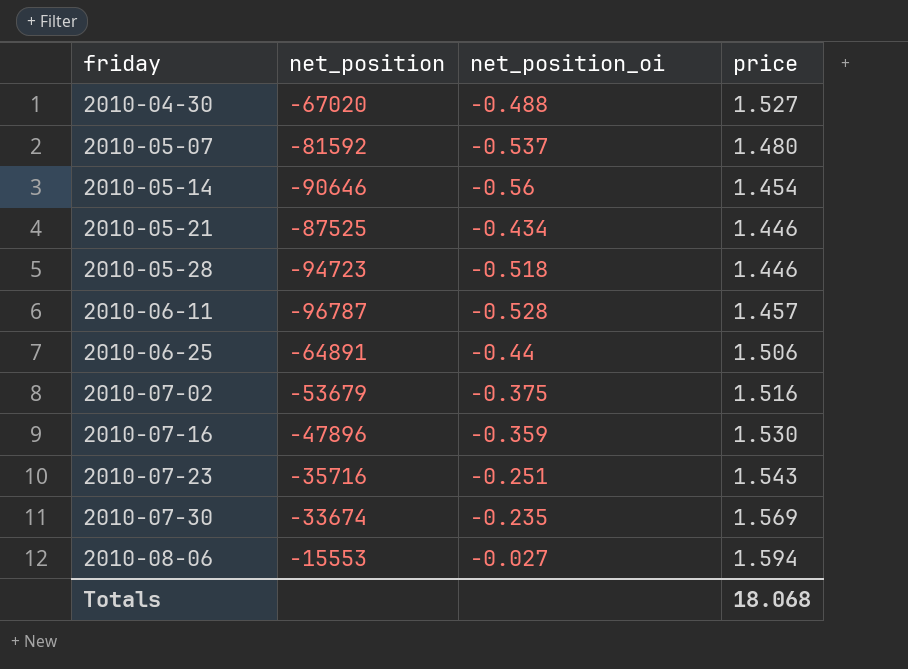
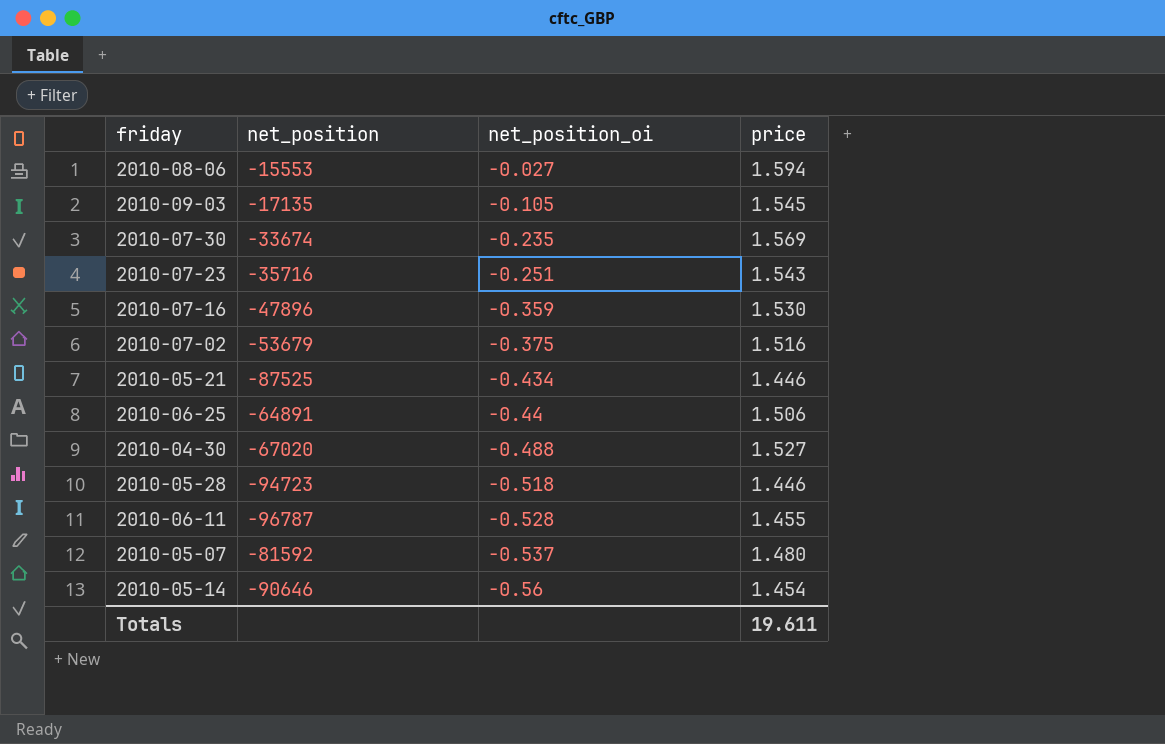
row order: friday ascending -> net_position_oi descending
row 2010-09-03: none -> -17135 | -0.105 | 1.545
2010-06-11 | price: 1.457 -> 1.455
Totals | price: 18.068 -> 19.611

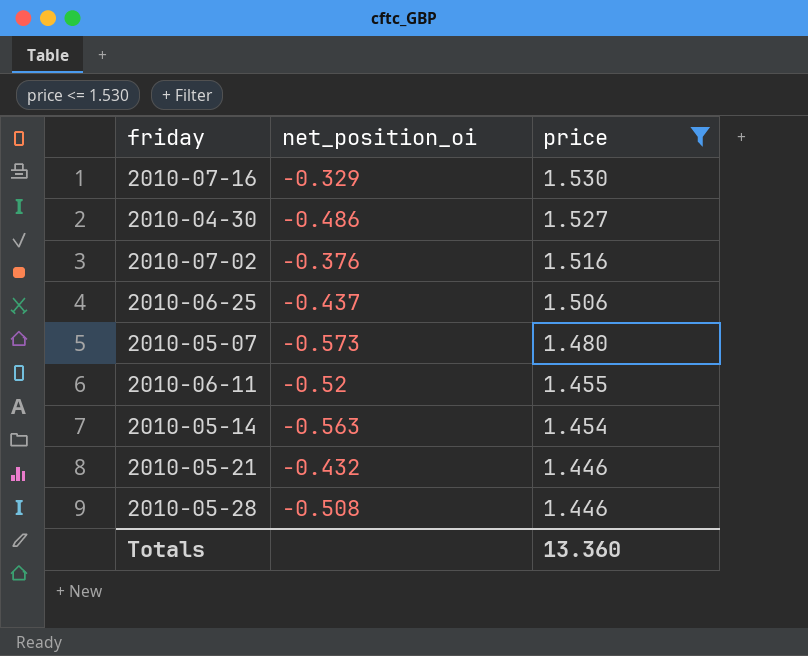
filter: none -> price <= 1.530
row order: net_position_oi descending -> price descending
column net_position | position: 2 -> none
2010-07-16 | net_position_oi: -0.359 -> -0.329
2010-04-30 | net_position_oi: -0.488 -> -0.486
2010-07-02 | net_position_oi: -0.375 -> -0.376
2010-06-25 | net_position_oi: -0.44 -> -0.437
2010-05-07 | net_position_oi: -0.537 -> -0.573
2010-06-11 | net_position_oi: -0.528 -> -0.52
2010-05-14 | net_position_oi: -0.56 -> -0.563
2010-05-21 | net_position_oi: -0.434 -> -0.432
2010-05-28 | net_position_oi: -0.518 -> -0.508
Totals | price: 19.611 -> 13.360

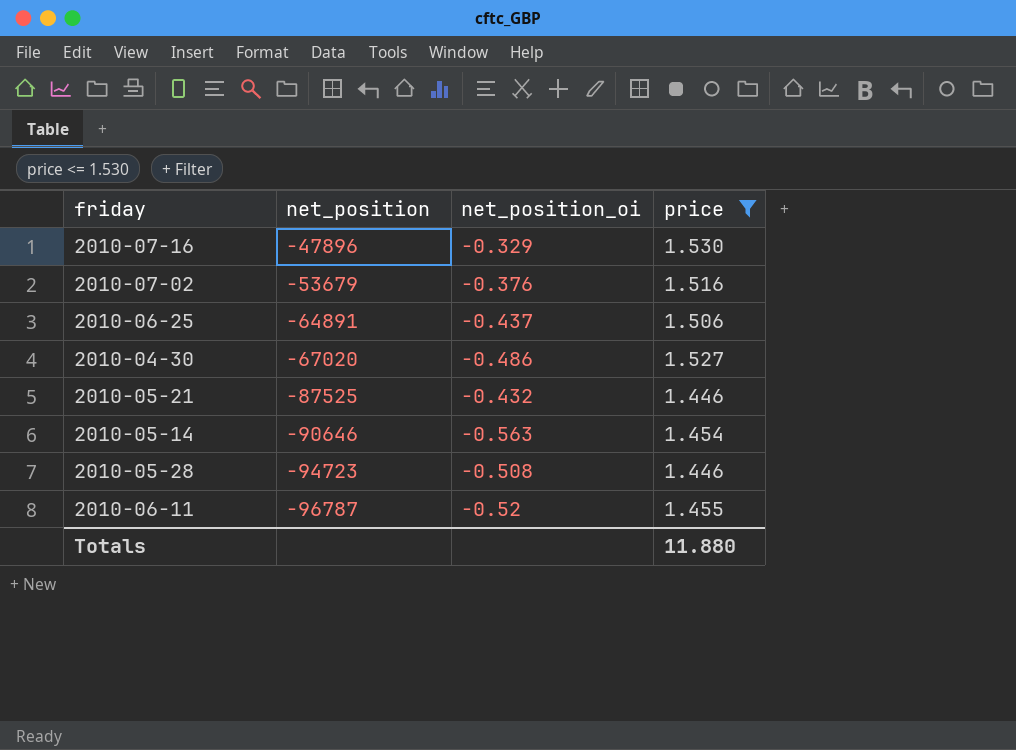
row order: price descending -> net_position descending
column net_position | position: none -> 2
row 2010-05-07: -0.573 | 1.480 -> none
Totals | price: 13.360 -> 11.880

